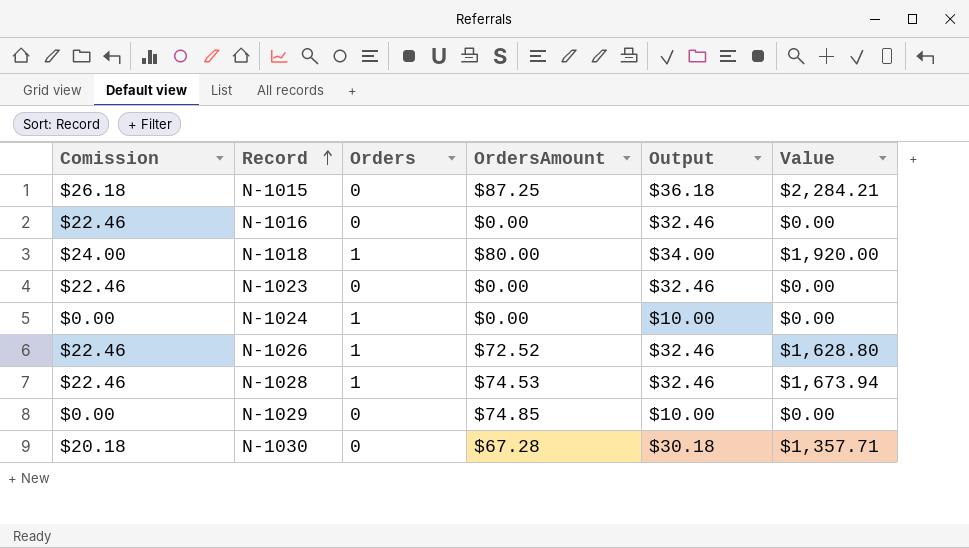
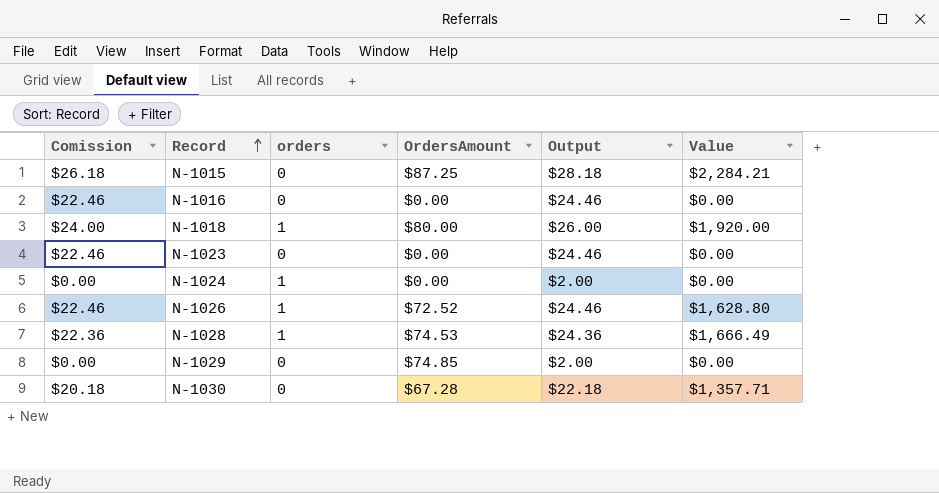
column name: Orders -> orders
column Output | formula: [Comission] + 10 -> [Comission] + 2
N-1028 | Comission: $22.46 -> $22.36
N-1028 | Value: $1,673.94 -> $1,666.49

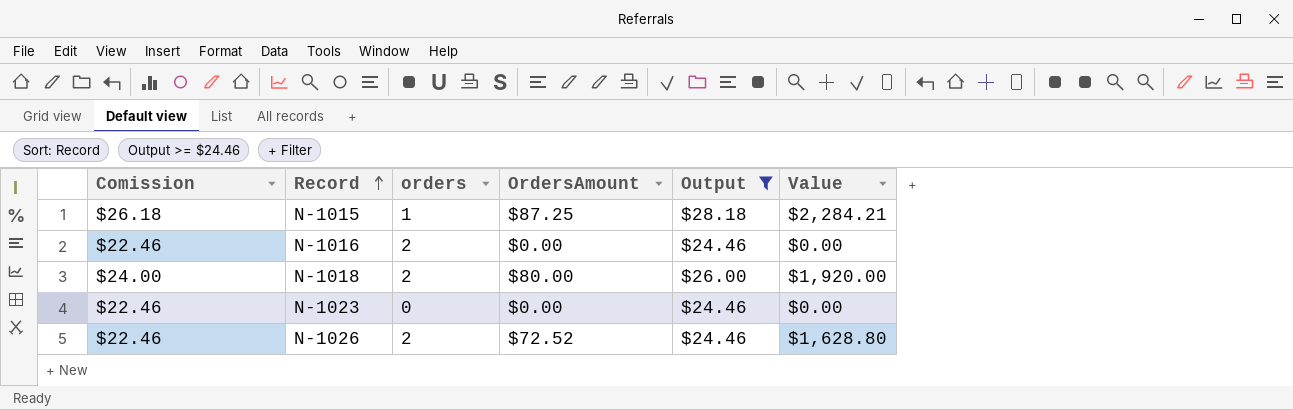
filter: none -> Output >= $24.46
N-1015 | orders: 0 -> 1
N-1016 | orders: 0 -> 2
N-1018 | orders: 1 -> 2
N-1026 | orders: 1 -> 2

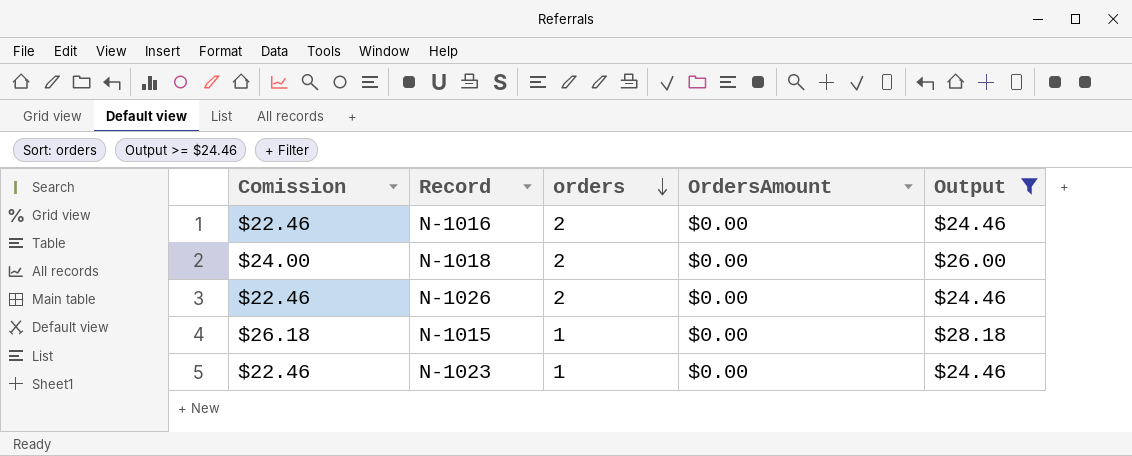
row order: Record ascending -> orders descending
column Value | formula: [Comission] * [OrdersAmount] -> none
N-1018 | OrdersAmount: $80.00 -> $0.00
N-1026 | OrdersAmount: $72.52 -> $0.00
N-1015 | OrdersAmount: $87.25 -> $0.00
N-1023 | orders: 0 -> 1

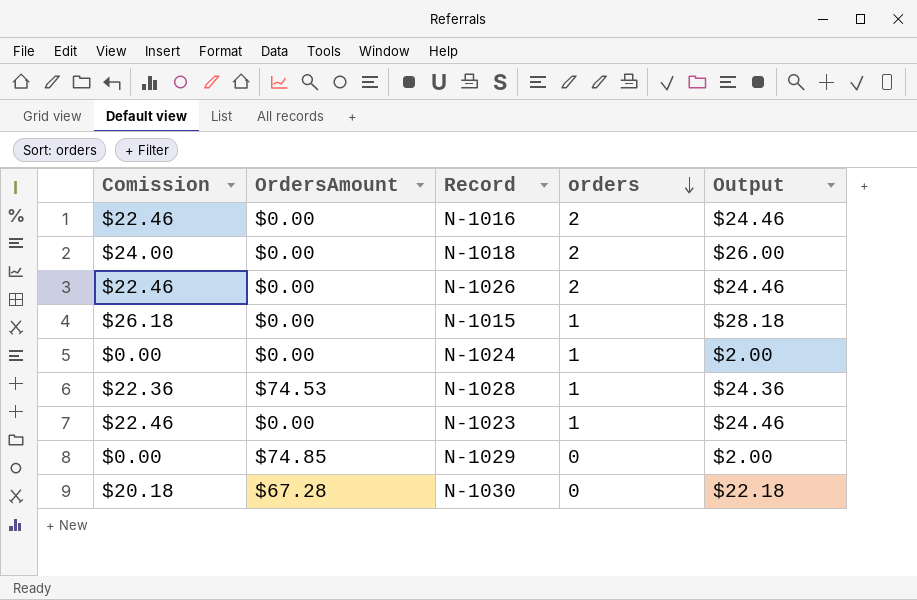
filter: Output >= $24.46 -> none
column OrdersAmount | position: 4 -> 2

